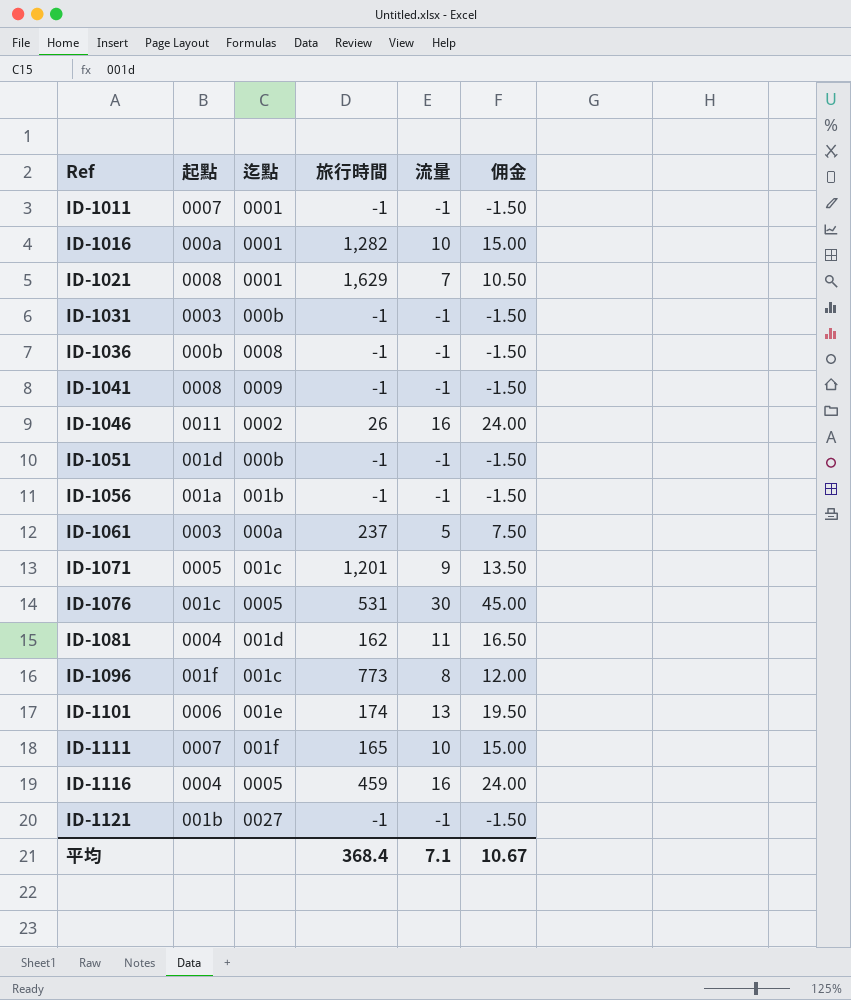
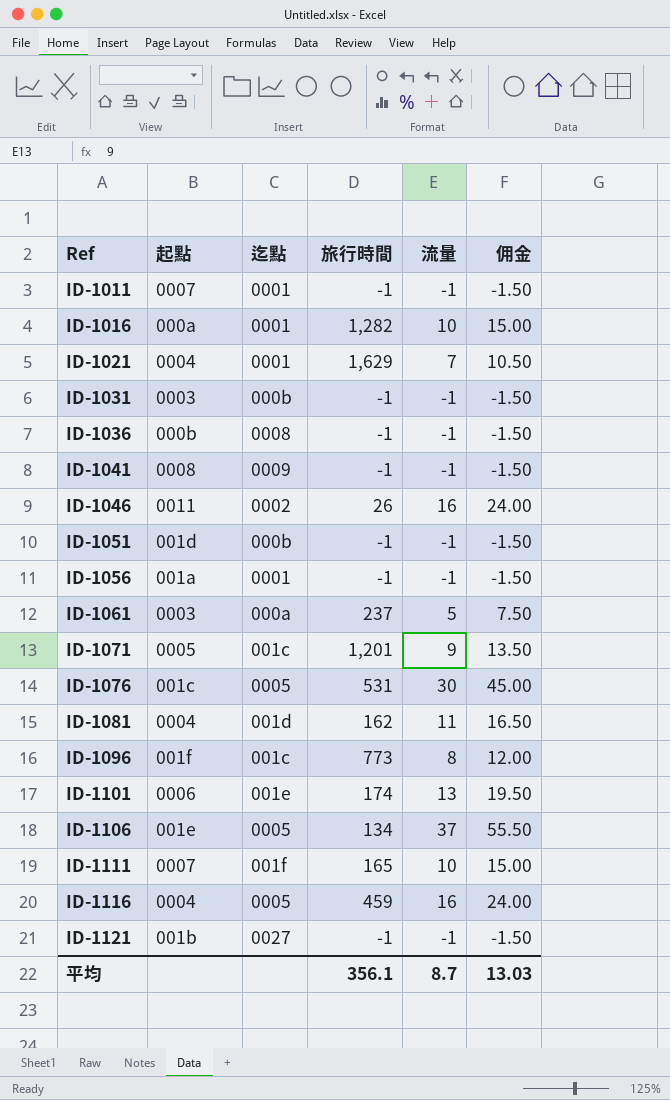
ID-1021 | 起點: 0008 -> 0004
ID-1056 | 迄點: 001b -> 0001
row ID-1106: none -> 001e | 0005 | 134 | 37 | 55.50
平均 | 旅行時間: 368.4 -> 356.1
平均 | 流量: 7.1 -> 8.7
平均 | 佣金: 10.67 -> 13.03

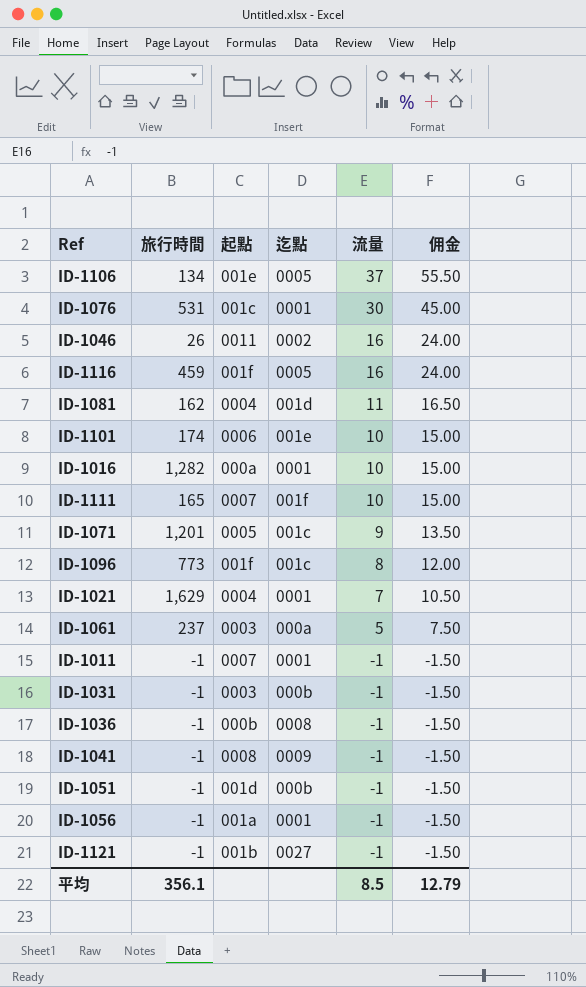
row order: Ref ascending -> 流量 descending
column 旅行時間 | position: 4 -> 2
ID-1076 | 迄點: 0005 -> 0001
ID-1116 | 起點: 0004 -> 001f
ID-1101 | 流量: 13 -> 10
ID-1101 | 佣金: 19.50 -> 15.00
平均 | 流量: 8.7 -> 8.5
平均 | 佣金: 13.03 -> 12.79

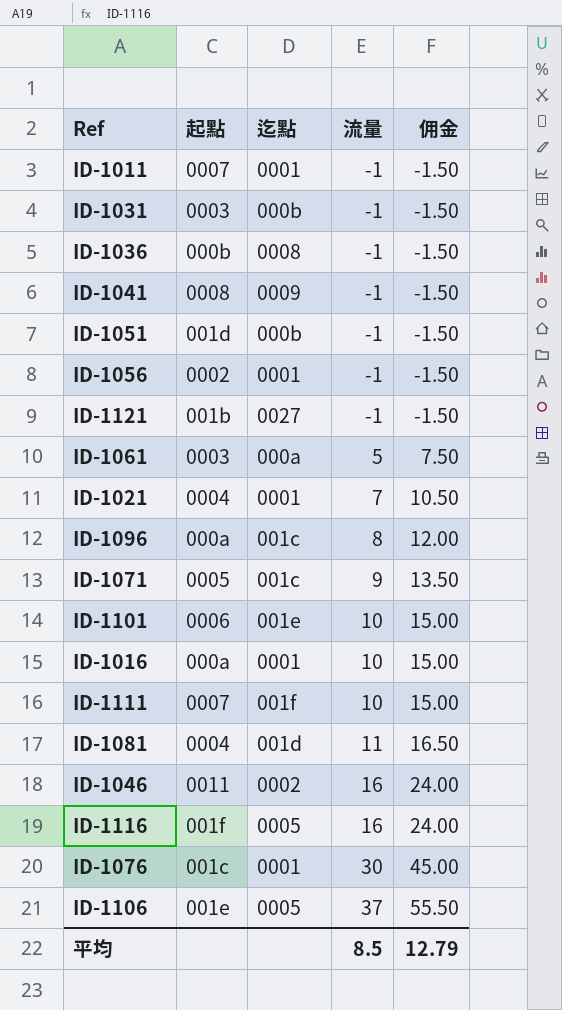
row order: 流量 descending -> 流量 ascending
column 旅行時間 | position: 2 -> none
ID-1056 | 起點: 001a -> 0002
ID-1096 | 起點: 001f -> 000a

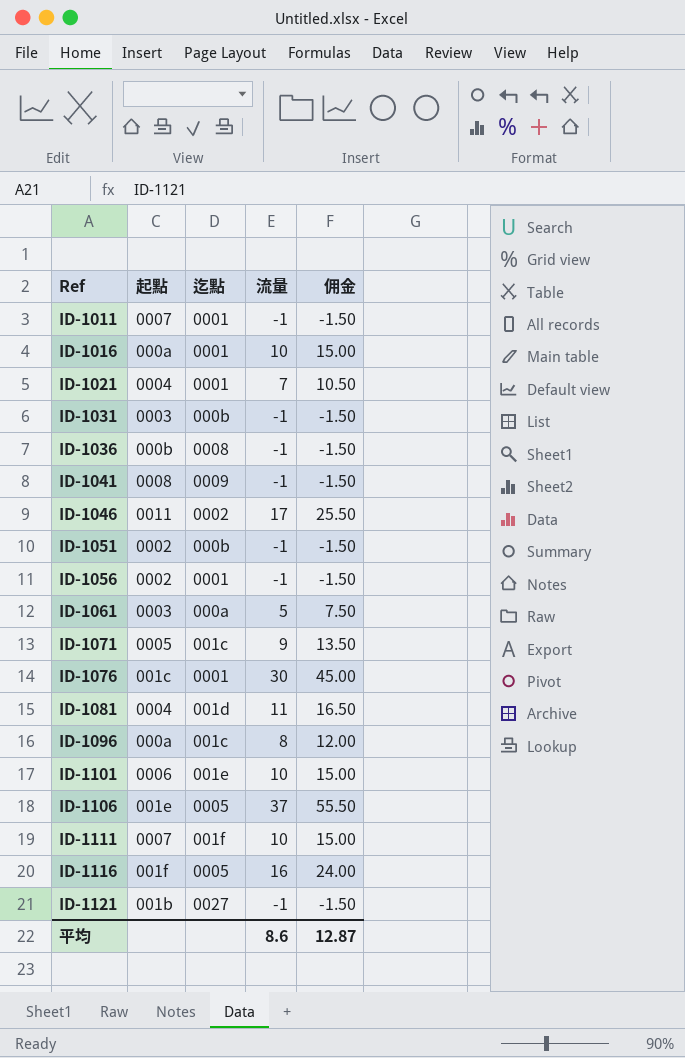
row order: 流量 ascending -> Ref ascending
ID-1046 | 流量: 16 -> 17
ID-1046 | 佣金: 24.00 -> 25.50
ID-1051 | 起點: 001d -> 0002
平均 | 流量: 8.5 -> 8.6
平均 | 佣金: 12.79 -> 12.87

